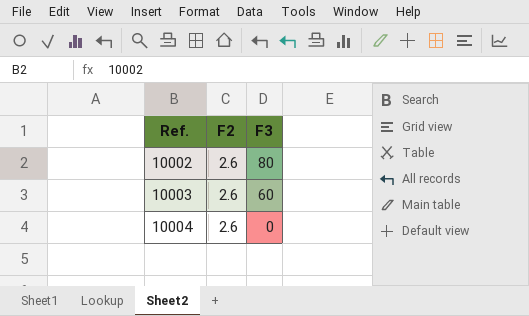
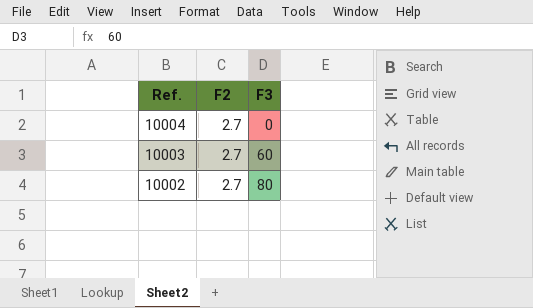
row order: Ref. ascending -> Ref. descending
10004 | F2: 2.6 -> 2.7
10003 | F2: 2.6 -> 2.7
10002 | F2: 2.6 -> 2.7

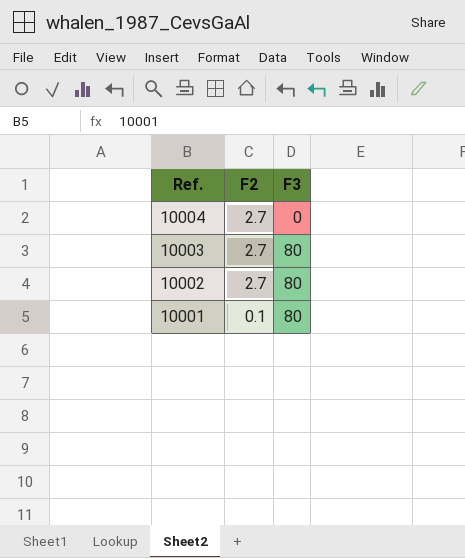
10003 | F3: 60 -> 80
row 10001: none -> 0.1 | 80

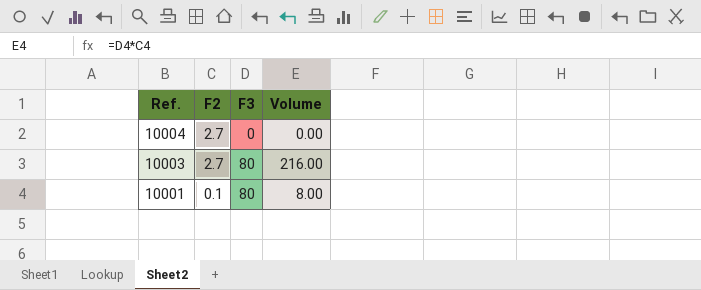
column Volume | formula: none -> [F2] * [F3]
row 10002: 2.7 | 80 -> none

